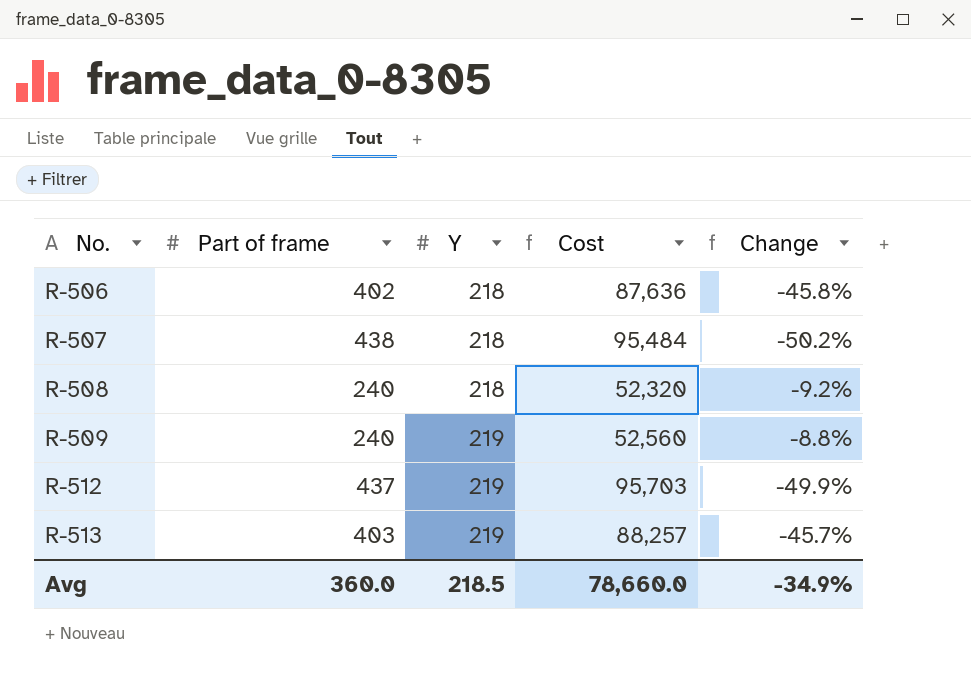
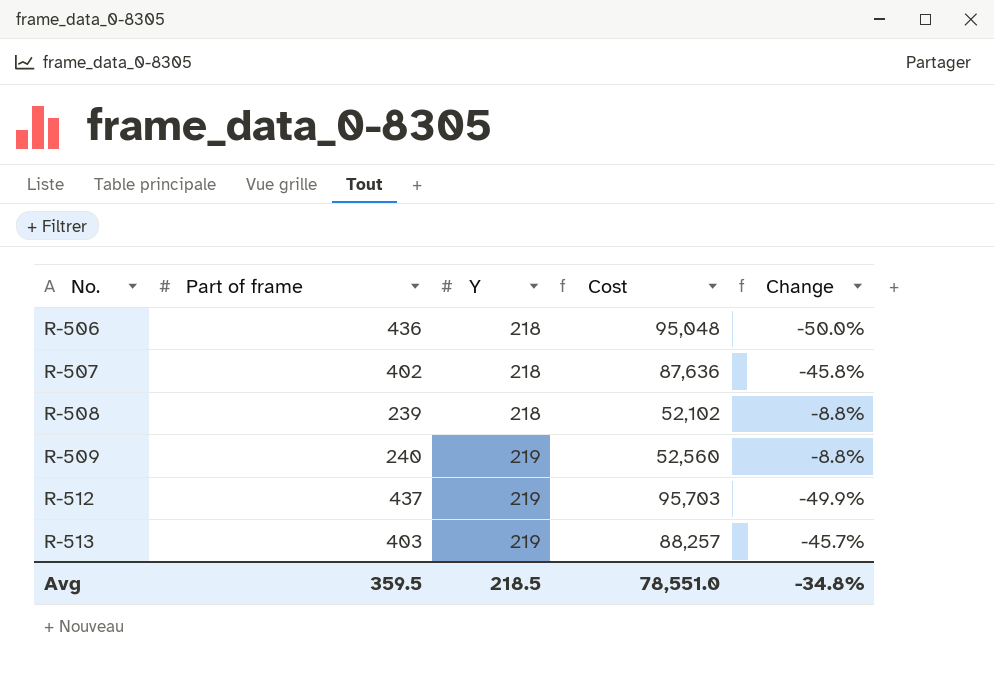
R-506 | Part of frame: 402 -> 436
R-506 | Cost: 87,636 -> 95,048
R-506 | Change: -45.8% -> -50.0%
R-507 | Part of frame: 438 -> 402
R-507 | Cost: 95,484 -> 87,636
R-507 | Change: -50.2% -> -45.8%
R-508 | Part of frame: 240 -> 239
R-508 | Cost: 52,320 -> 52,102
R-508 | Change: -9.2% -> -8.8%
Avg | Part of frame: 360.0 -> 359.5
Avg | Cost: 78,660.0 -> 78,551.0
Avg | Change: -34.9% -> -34.8%

